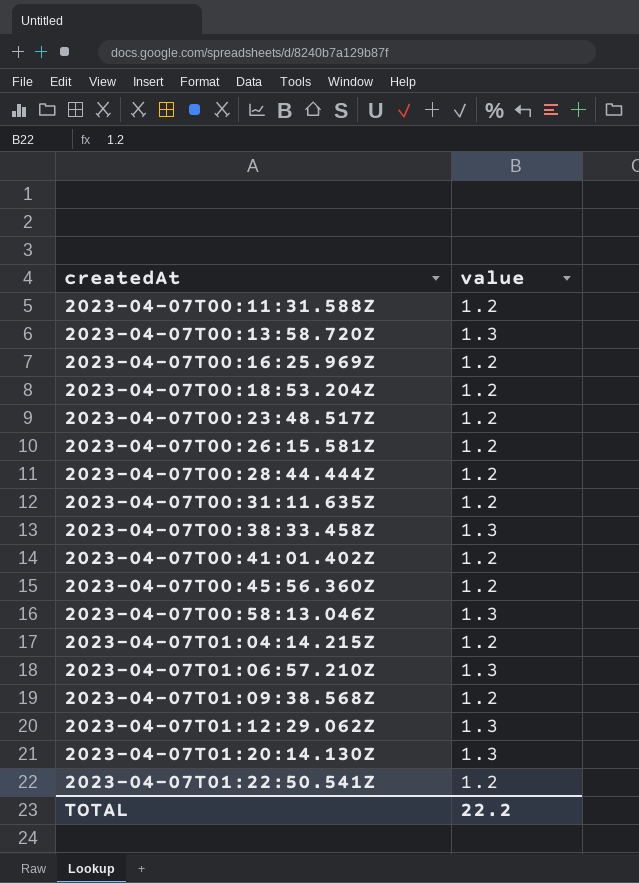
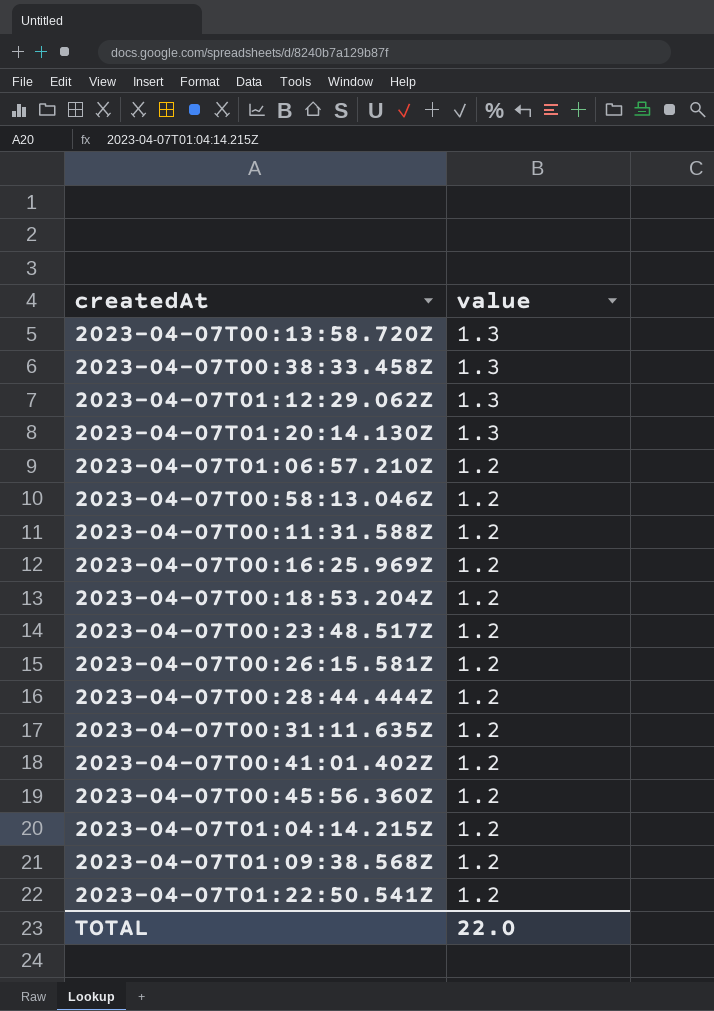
row order: createdAt ascending -> value descending
2023-04-07T01:06:57.210Z | value: 1.3 -> 1.2
2023-04-07T00:58:13.046Z | value: 1.3 -> 1.2
TOTAL | value: 22.2 -> 22.0

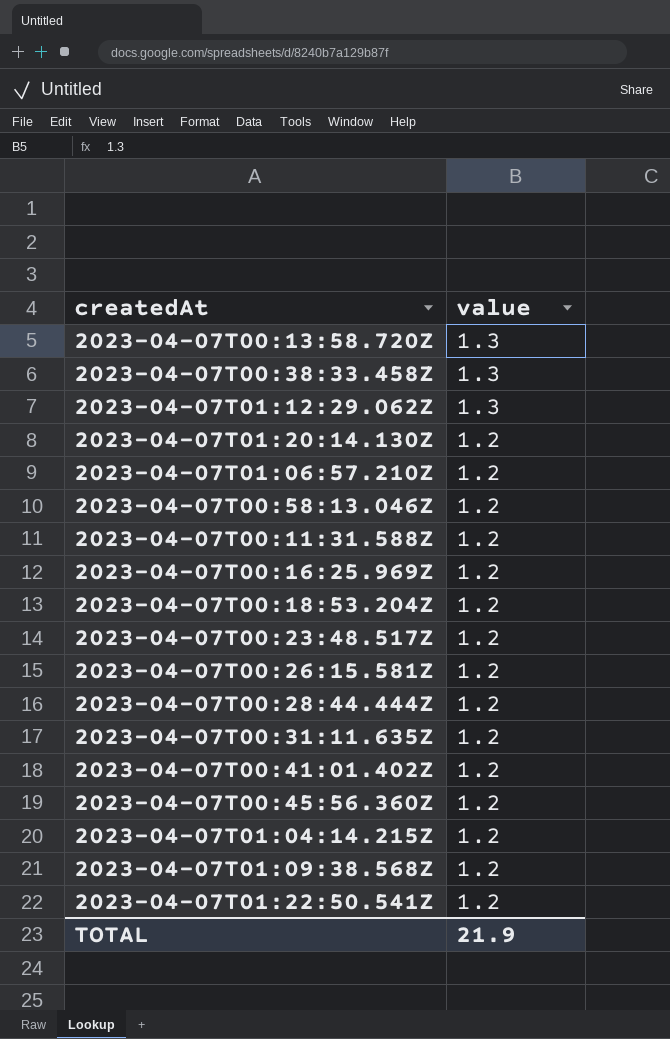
2023-04-07T01:20:14.130Z | value: 1.3 -> 1.2
TOTAL | value: 22.0 -> 21.9

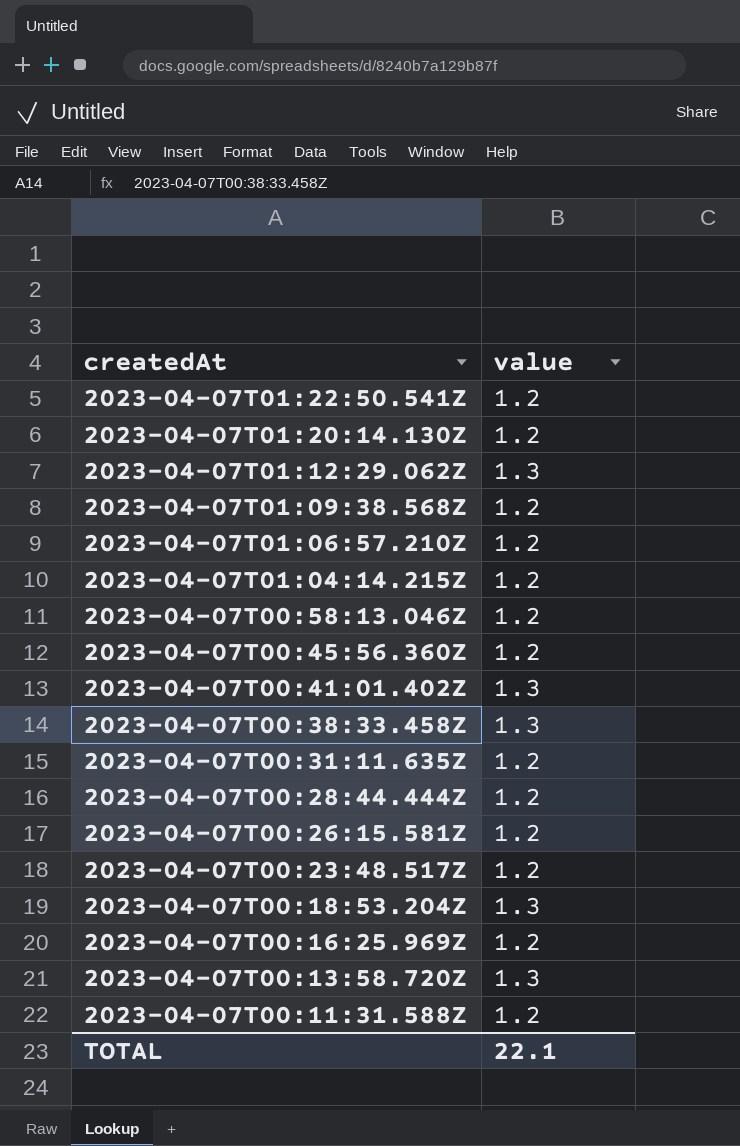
row order: value descending -> createdAt descending
2023-04-07T00:41:01.402Z | value: 1.2 -> 1.3
2023-04-07T00:18:53.204Z | value: 1.2 -> 1.3
TOTAL | value: 21.9 -> 22.1

